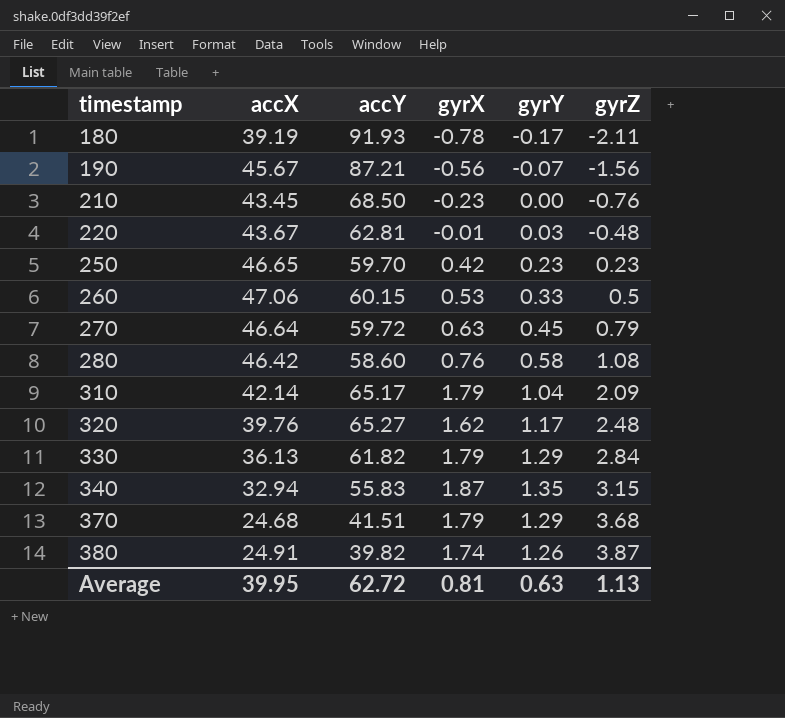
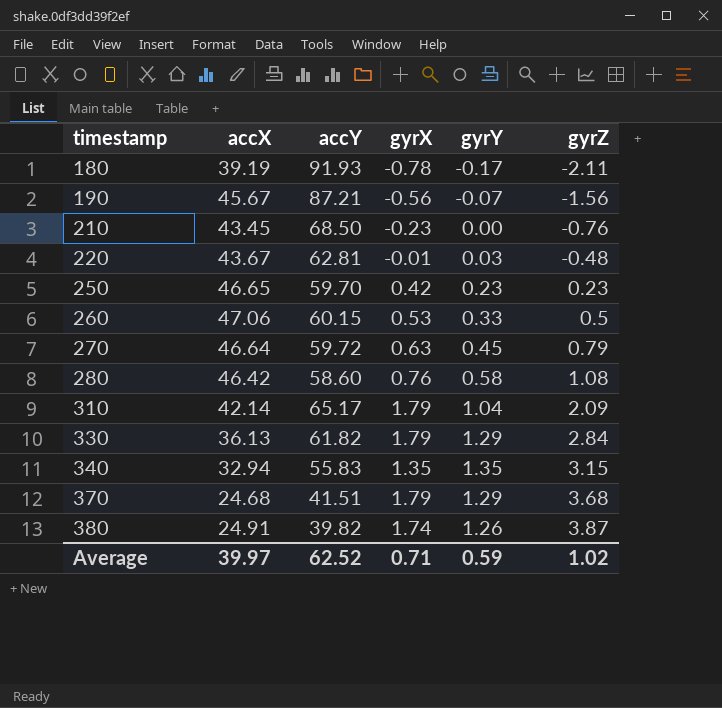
row 320: 39.76 | 65.27 | 1.62 | 1.17 | 2.48 -> none
340 | gyrX: 1.87 -> 1.35
Average | accX: 39.95 -> 39.97
Average | accY: 62.72 -> 62.52
Average | gyrX: 0.81 -> 0.71
Average | gyrY: 0.63 -> 0.59
Average | gyrZ: 1.13 -> 1.02

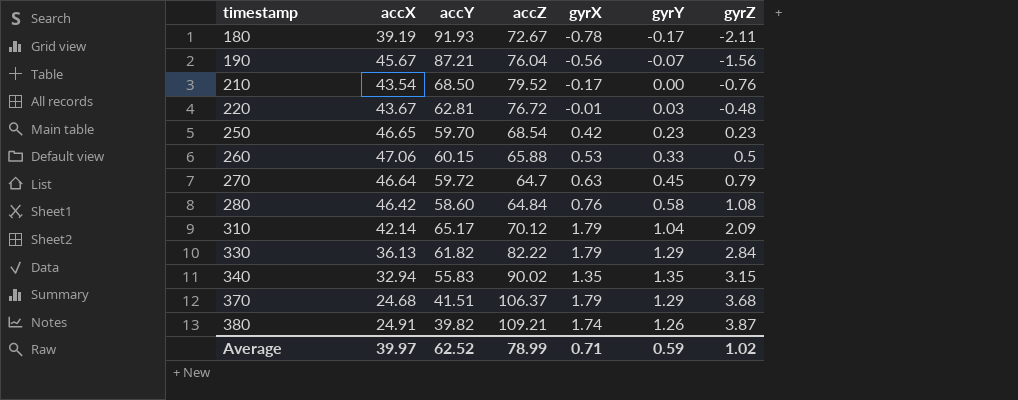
column accZ | position: none -> 4
210 | accX: 43.45 -> 43.54
210 | gyrX: -0.23 -> -0.17

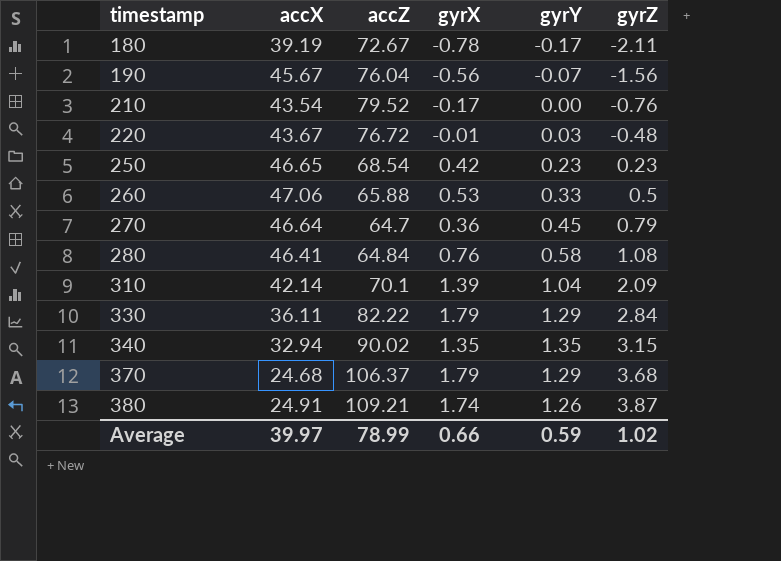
column accY | position: 3 -> none
270 | gyrX: 0.63 -> 0.36
280 | accX: 46.42 -> 46.41
310 | accZ: 70.12 -> 70.1
310 | gyrX: 1.79 -> 1.39
330 | accX: 36.13 -> 36.11
Average | gyrX: 0.71 -> 0.66

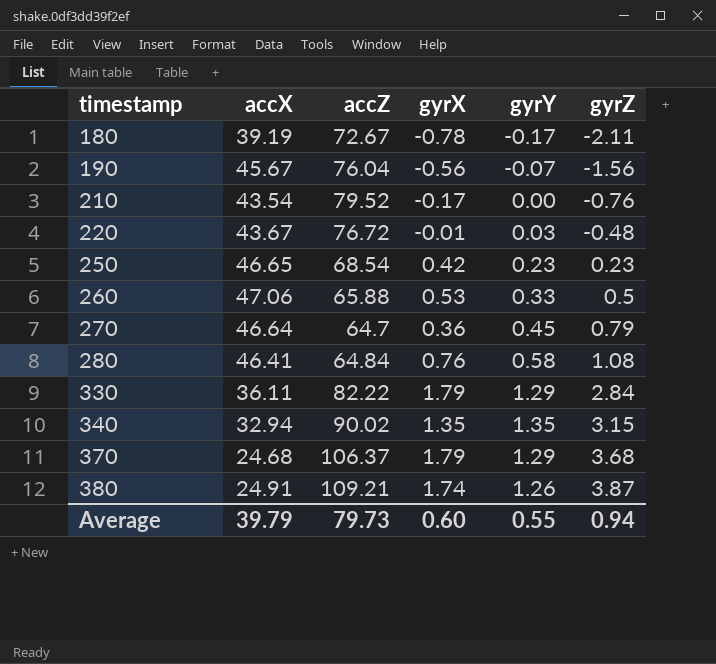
row 310: 42.14 | 70.1 | 1.39 | 1.04 | 2.09 -> none
Average | accX: 39.97 -> 39.79
Average | accZ: 78.99 -> 79.73
Average | gyrX: 0.66 -> 0.60
Average | gyrY: 0.59 -> 0.55
Average | gyrZ: 1.02 -> 0.94

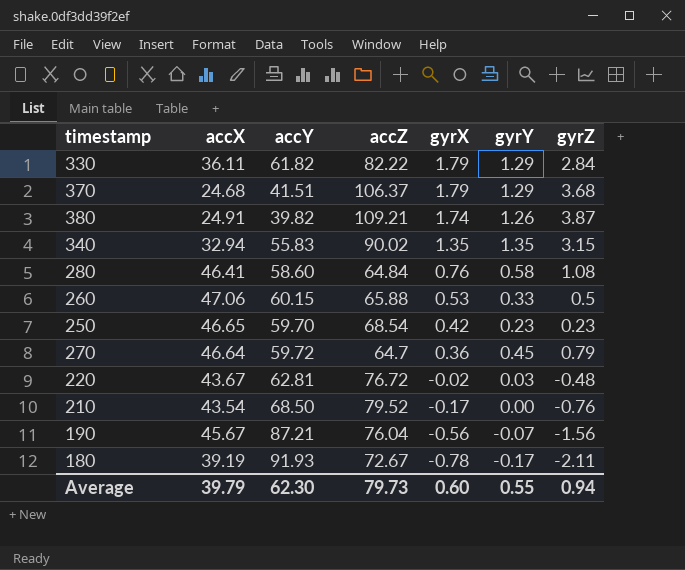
row order: timestamp ascending -> gyrX descending
column accY | position: none -> 3
220 | gyrX: -0.01 -> -0.02

